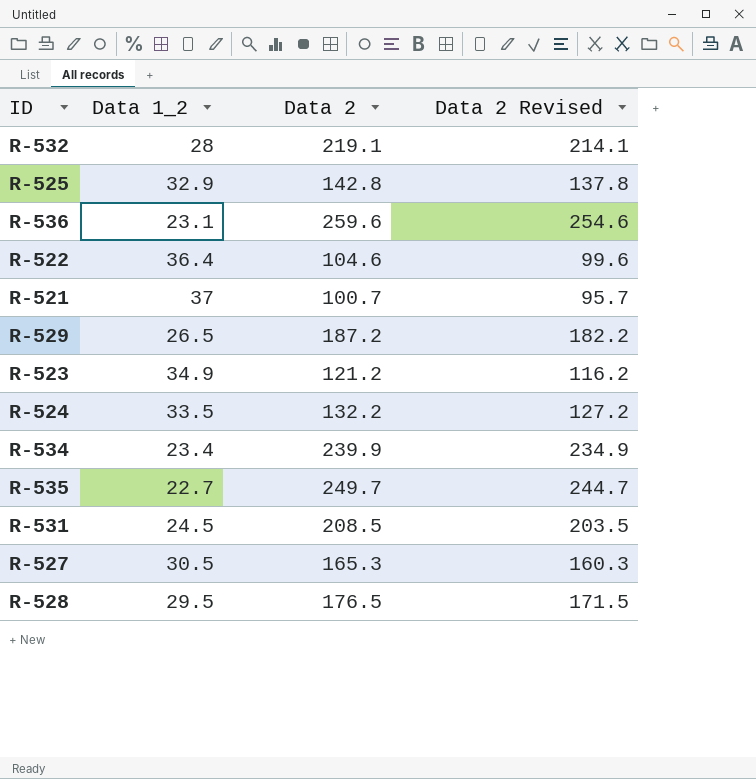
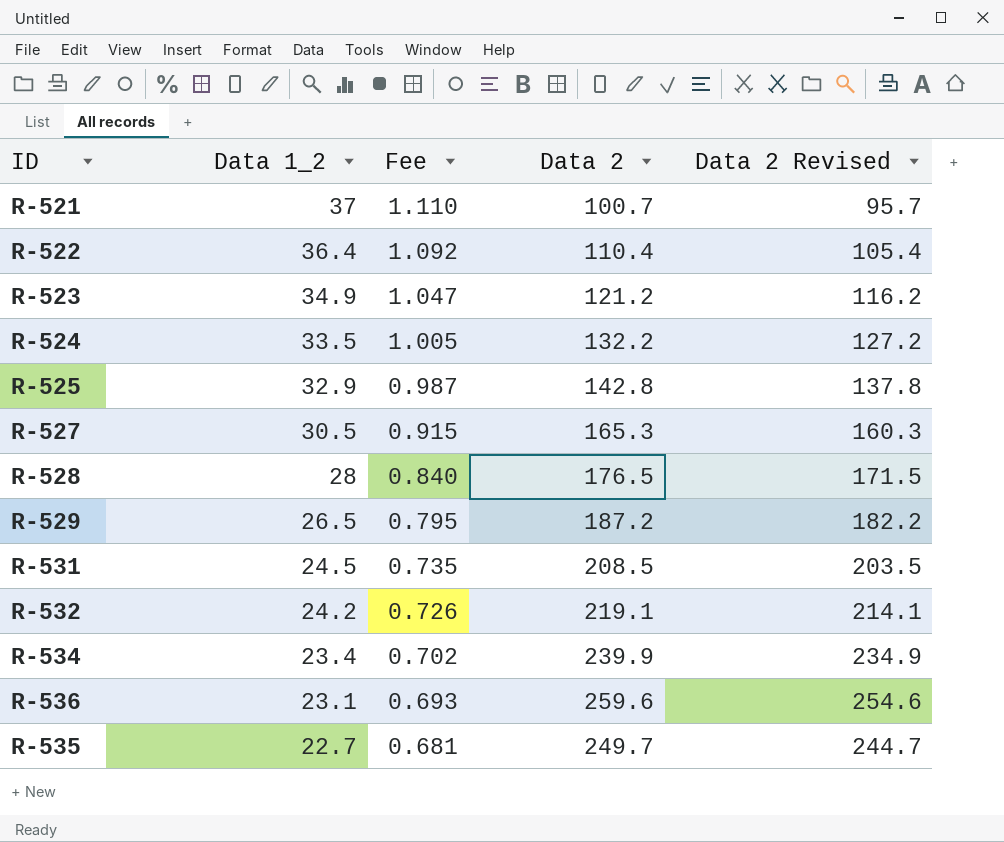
row order: none -> Data 1_2 descending
column Fee | formula: none -> [Data 1_2] * 0.03
R-522 | Data 2: 104.6 -> 110.4
R-522 | Data 2 Revised: 99.6 -> 105.4
R-528 | Data 1_2: 29.5 -> 28
R-532 | Data 1_2: 28 -> 24.2

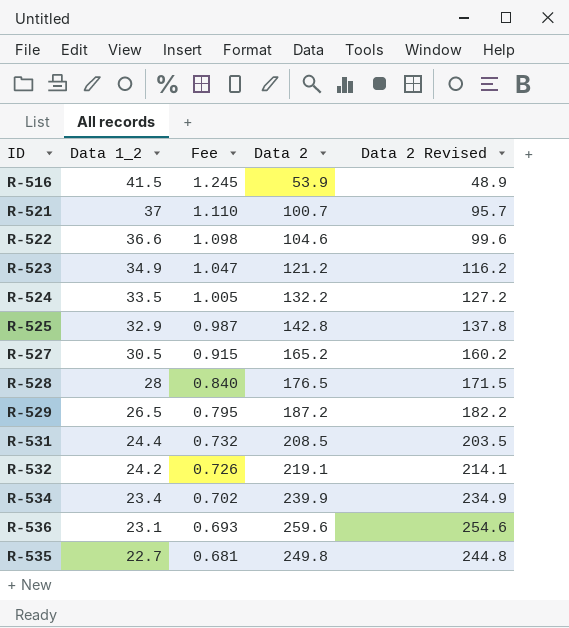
row R-516: none -> 41.5 | 1.245 | 53.9 | 48.9
R-522 | Data 1_2: 36.4 -> 36.6
R-522 | Fee: 1.092 -> 1.098
R-522 | Data 2: 110.4 -> 104.6
R-522 | Data 2 Revised: 105.4 -> 99.6
R-527 | Data 2: 165.3 -> 165.2
R-527 | Data 2 Revised: 160.3 -> 160.2
R-531 | Data 1_2: 24.5 -> 24.4
R-531 | Fee: 0.735 -> 0.732
R-535 | Data 2: 249.7 -> 249.8
R-535 | Data 2 Revised: 244.7 -> 244.8

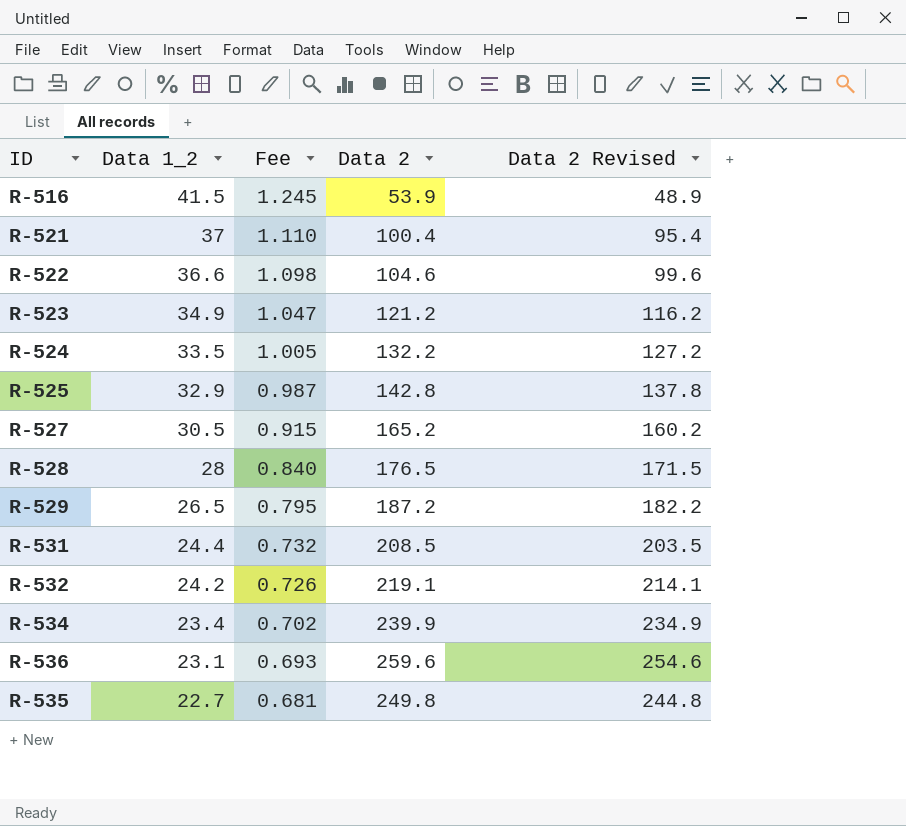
R-521 | Data 2: 100.7 -> 100.4
R-521 | Data 2 Revised: 95.7 -> 95.4

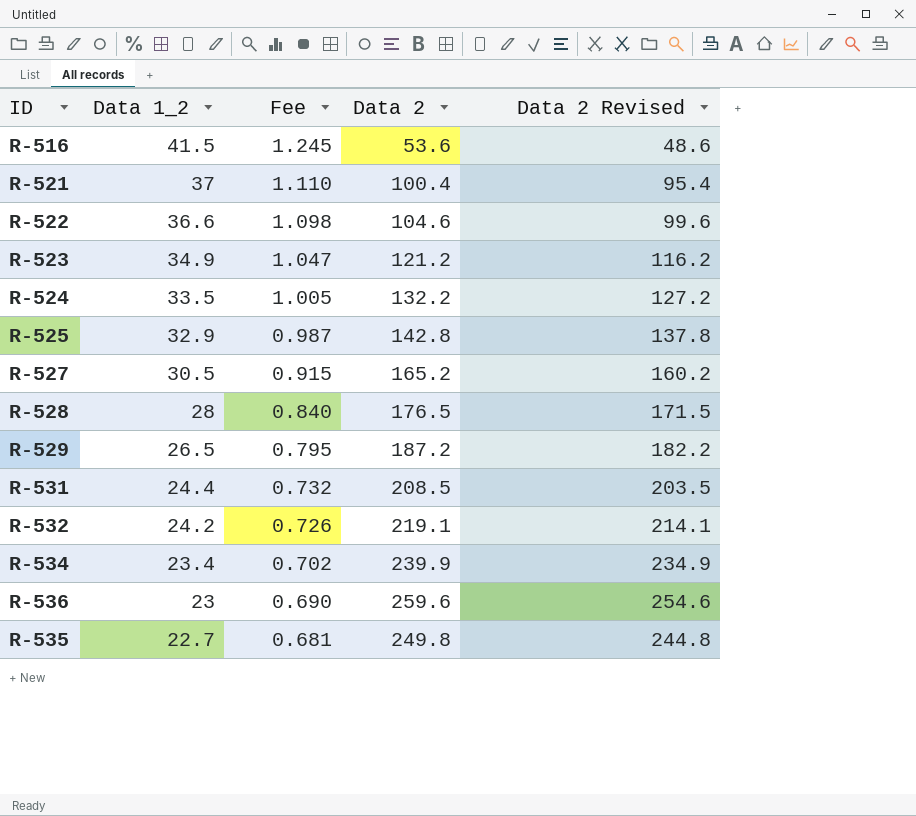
R-516 | Data 2: 53.9 -> 53.6
R-516 | Data 2 Revised: 48.9 -> 48.6
R-536 | Data 1_2: 23.1 -> 23
R-536 | Fee: 0.693 -> 0.690

